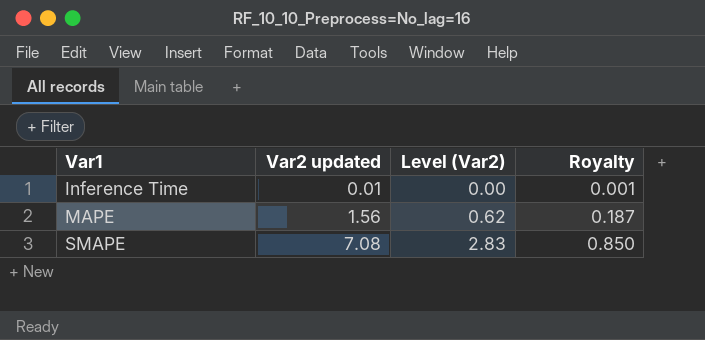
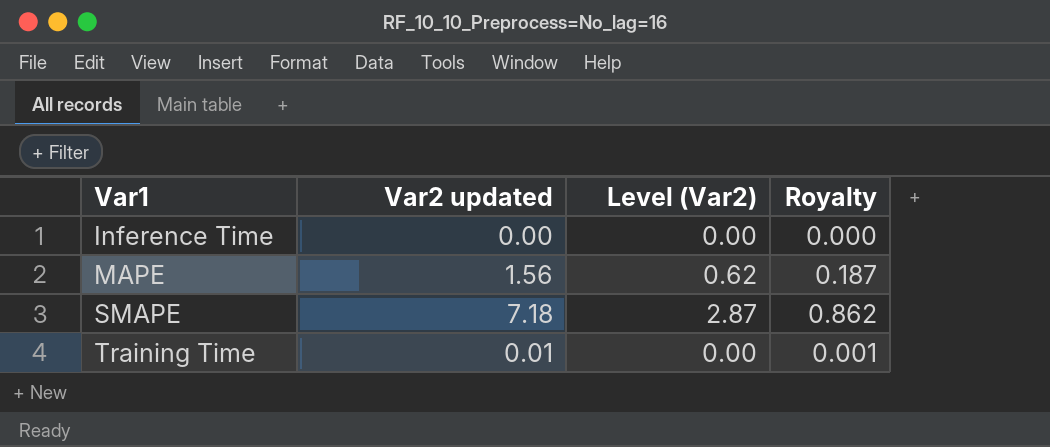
Inference Time | Var2 updated: 0.01 -> 0.00
Inference Time | Royalty: 0.001 -> 0.000
SMAPE | Var2 updated: 7.08 -> 7.18
SMAPE | Level (Var2): 2.83 -> 2.87
SMAPE | Royalty: 0.850 -> 0.862
row Training Time: none -> 0.01 | 0.00 | 0.001

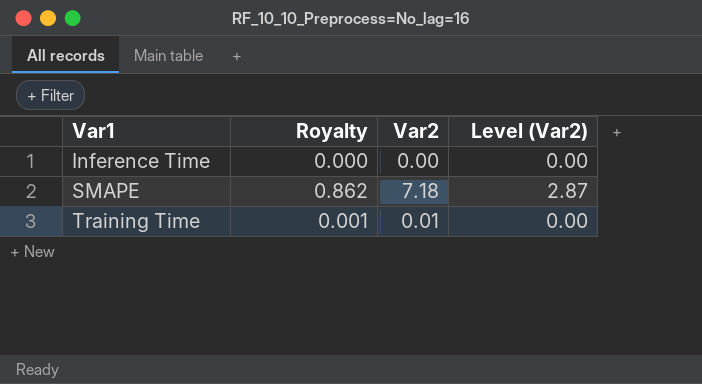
column Royalty | position: 4 -> 2
column name: Var2 updated -> Var2
row MAPE: 1.56 | 0.62 | 0.187 -> none

